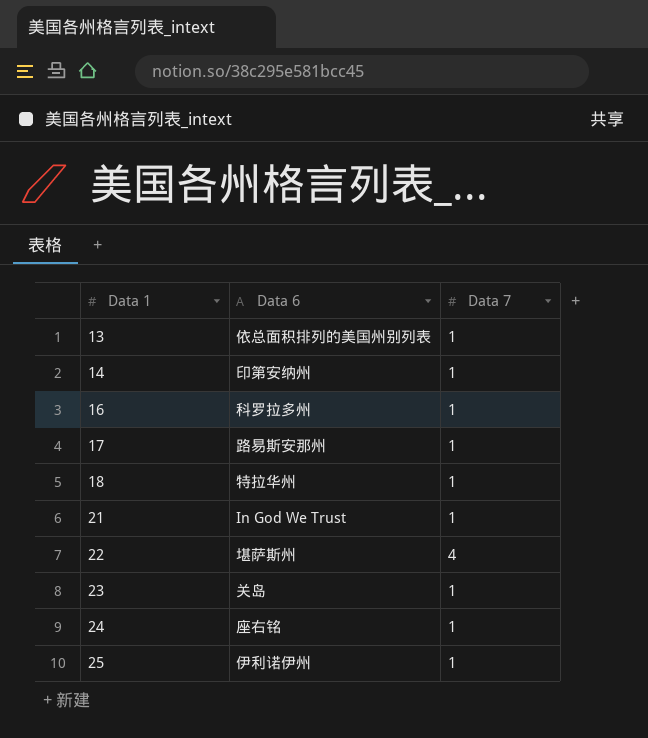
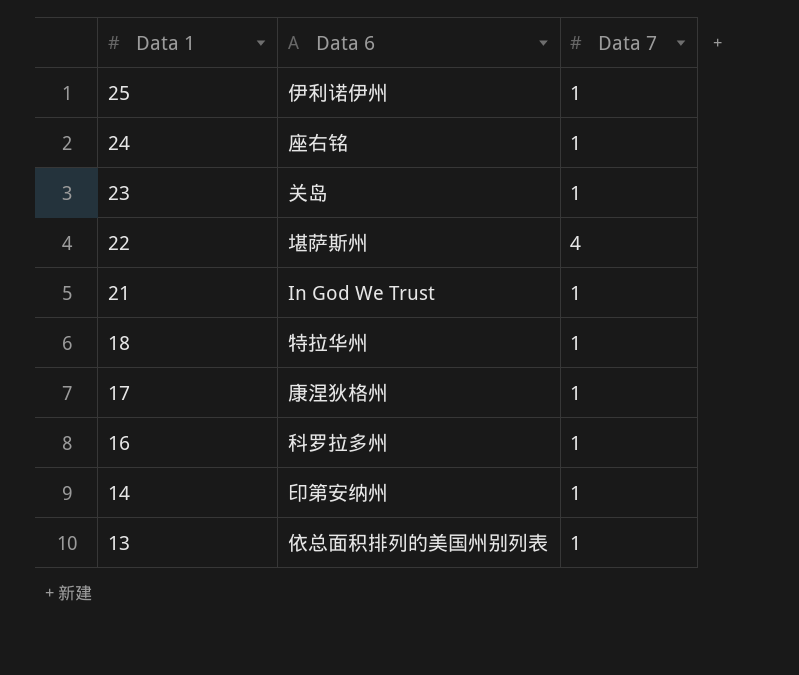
row order: Data 1 ascending -> Data 1 descending
17 | Data 6: 路易斯安那州 -> 康涅狄格州

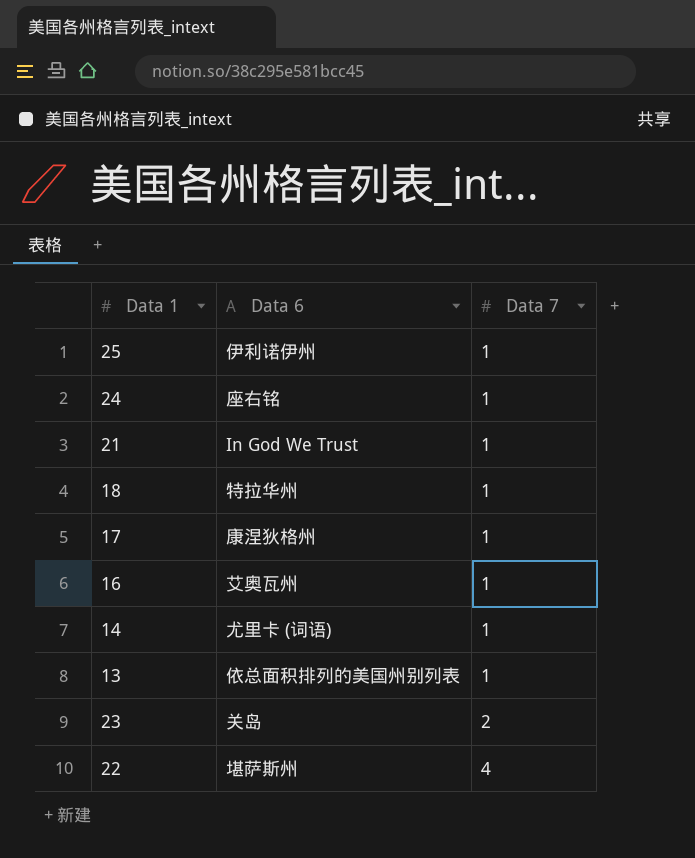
row order: Data 1 descending -> Data 7 ascending
16 | Data 6: 科罗拉多州 -> 艾奥瓦州
14 | Data 6: 印第安纳州 -> 尤里卡 (词语)
23 | Data 7: 1 -> 2

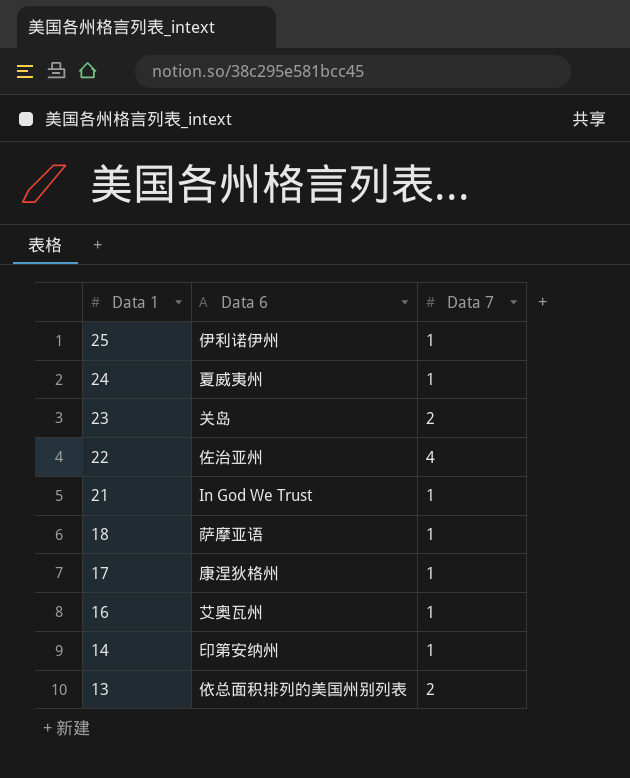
row order: Data 7 ascending -> Data 1 descending
24 | Data 6: 座右铭 -> 夏威夷州
22 | Data 6: 堪萨斯州 -> 佐治亚州
18 | Data 6: 特拉华州 -> 萨摩亚语
14 | Data 6: 尤里卡 (词语) -> 印第安纳州
13 | Data 7: 1 -> 2

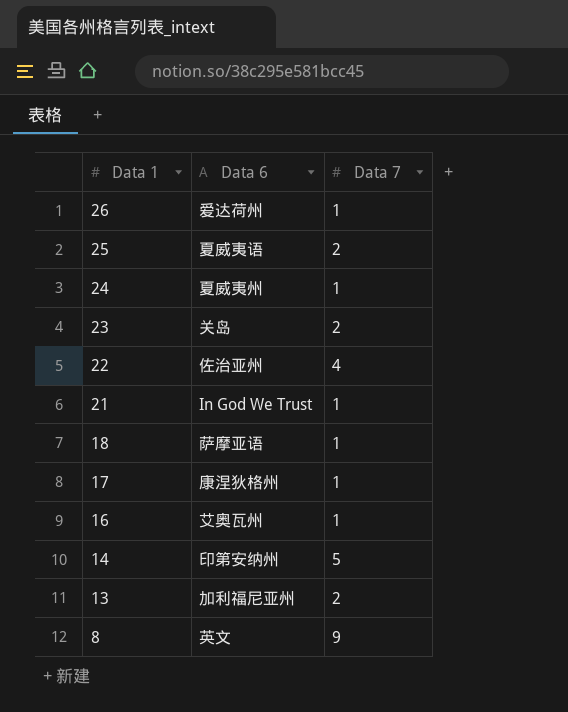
row 26: none -> 爱达荷州 | 1
25 | Data 6: 伊利诺伊州 -> 夏威夷语
25 | Data 7: 1 -> 2
14 | Data 7: 1 -> 5
13 | Data 6: 依总面积排列的美国州别列表 -> 加利福尼亚州
row 8: none -> 英文 | 9

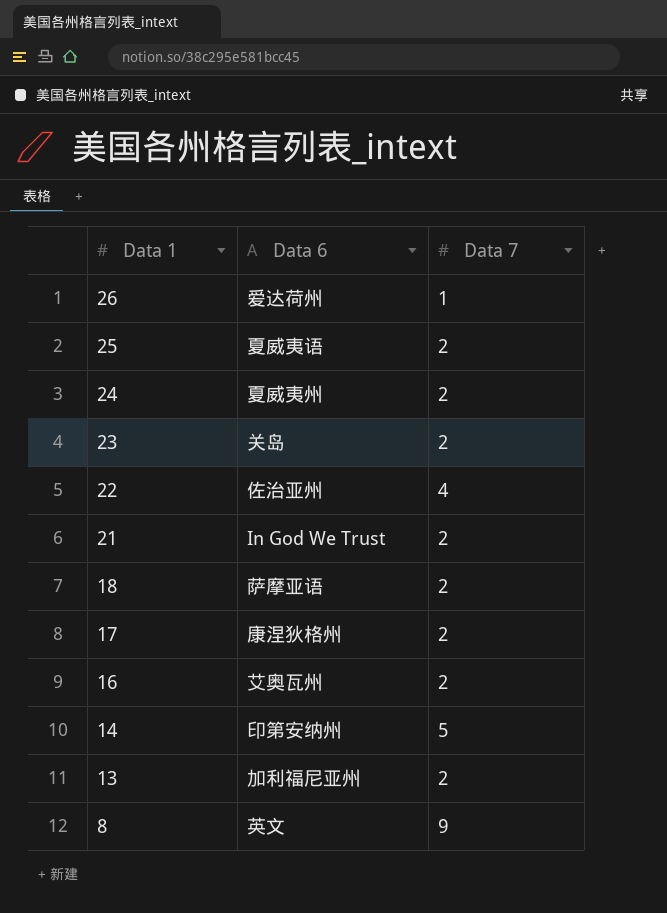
24 | Data 7: 1 -> 2
21 | Data 7: 1 -> 2
18 | Data 7: 1 -> 2
17 | Data 7: 1 -> 2
16 | Data 7: 1 -> 2

